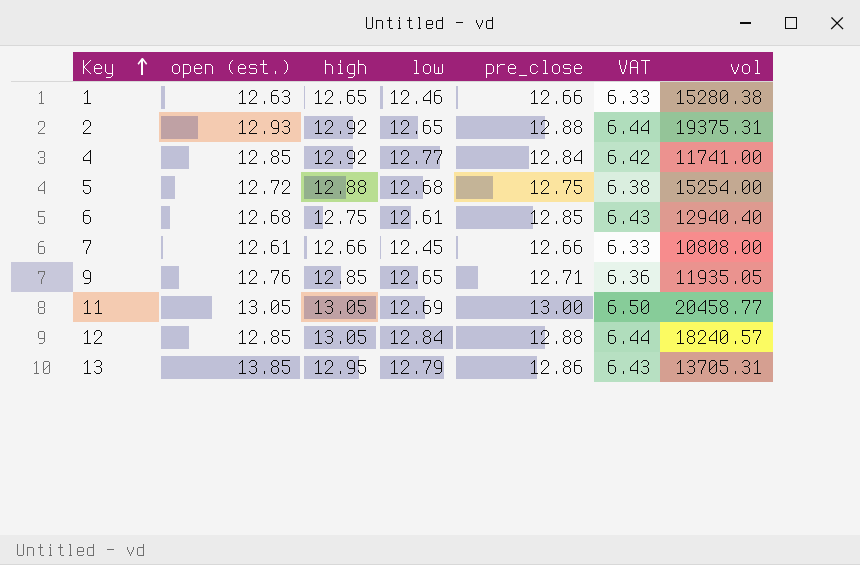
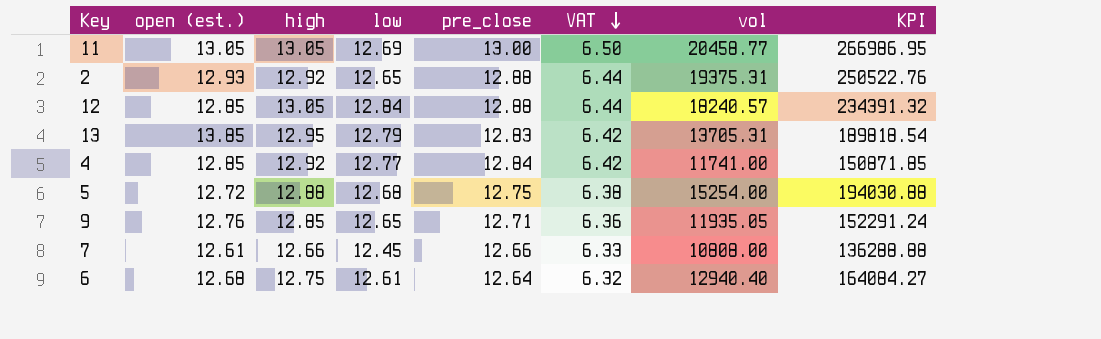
row order: Key ascending -> VAT descending
column KPI | formula: none -> [open (est.)] * [vol]
row 1: 12.63 | 12.65 | 12.46 | 12.66 | 6.33 | 15280.38 -> none
13 | pre_close: 12.86 -> 12.83
13 | VAT: 6.43 -> 6.42
6 | pre_close: 12.85 -> 12.64
6 | VAT: 6.43 -> 6.32

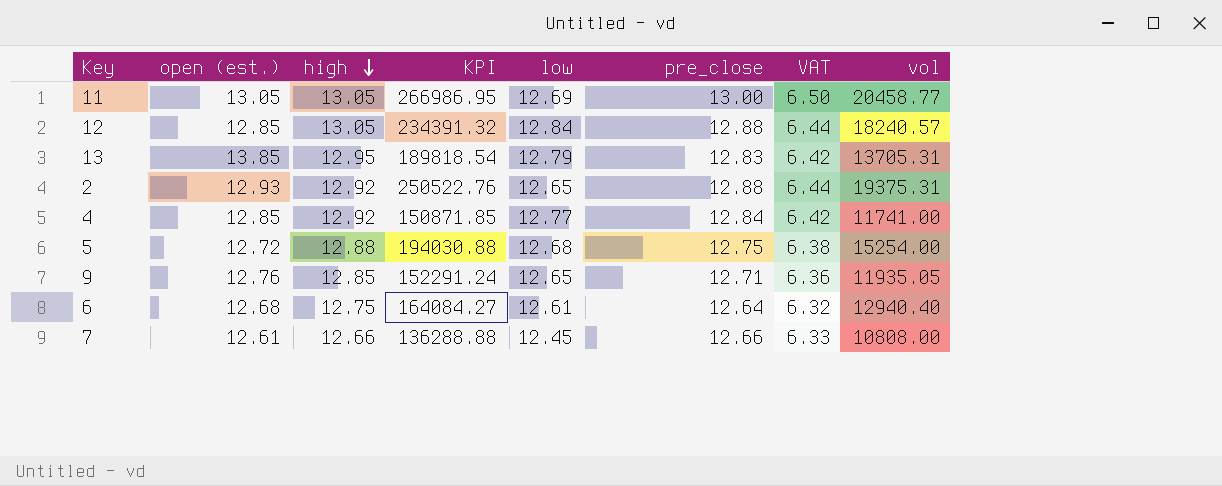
row order: VAT descending -> high descending
column KPI | position: 8 -> 4

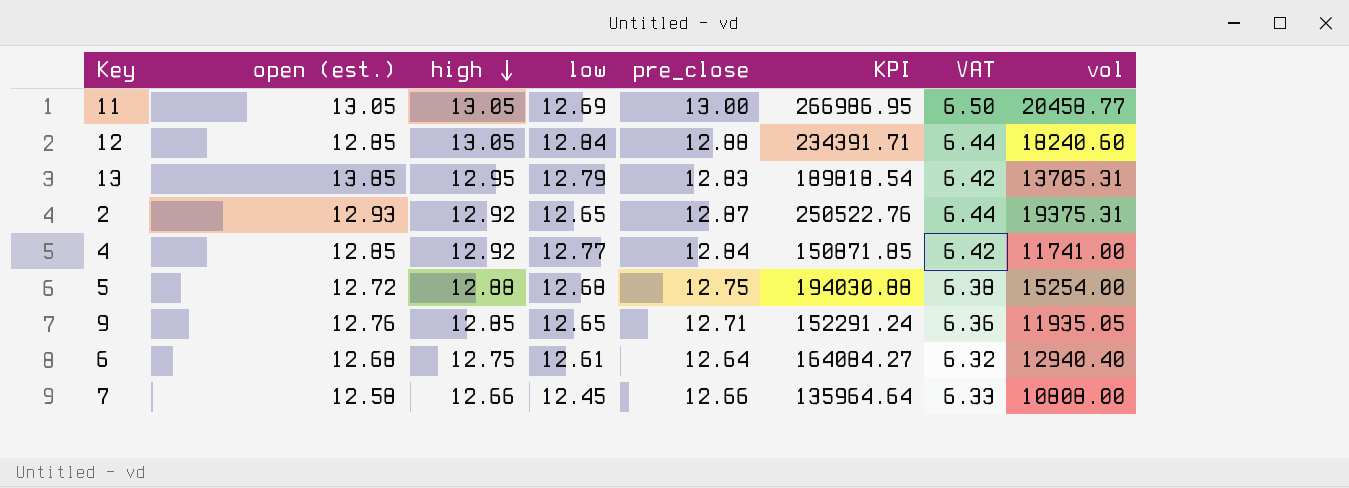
column KPI | position: 4 -> 6
12 | KPI: 234391.32 -> 234391.71
12 | vol: 18240.57 -> 18240.60
2 | pre_close: 12.88 -> 12.87
7 | open (est.): 12.61 -> 12.58
7 | KPI: 136288.88 -> 135964.64

